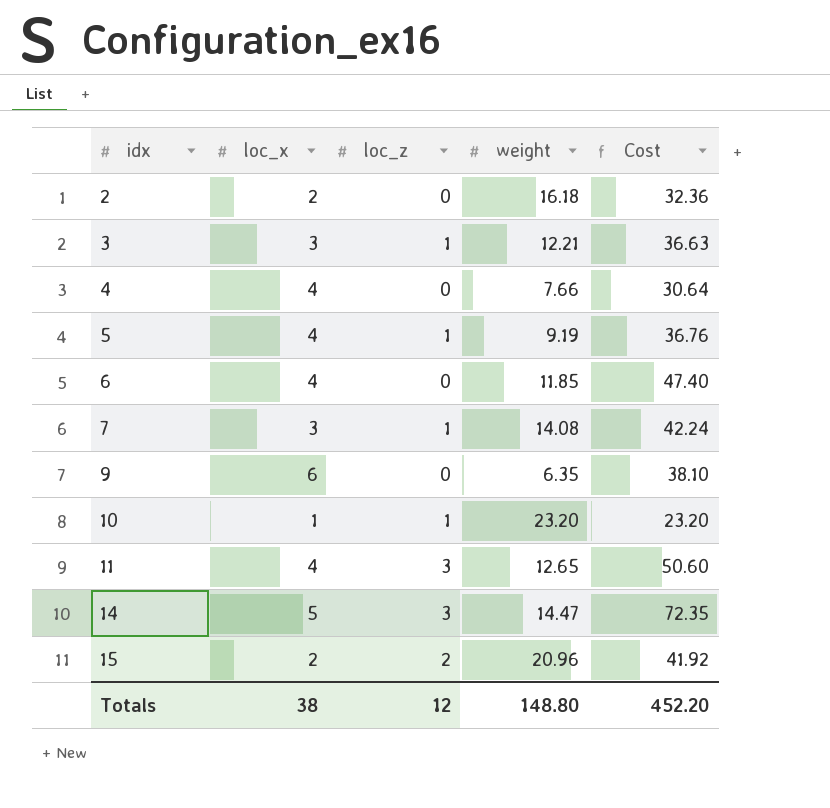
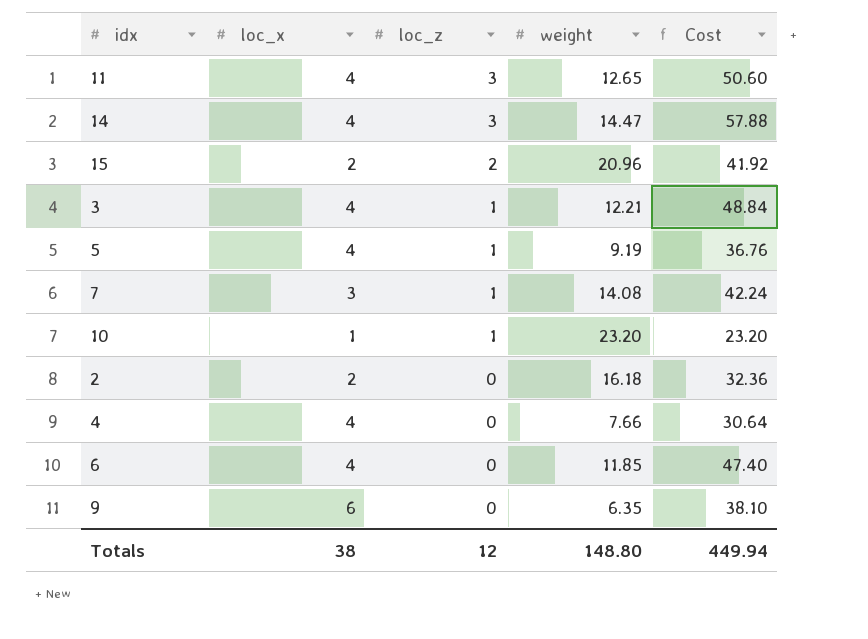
row order: idx ascending -> loc_z descending
14 | loc_x: 5 -> 4
14 | Cost: 72.35 -> 57.88
3 | loc_x: 3 -> 4
3 | Cost: 36.63 -> 48.84
Totals | Cost: 452.20 -> 449.94

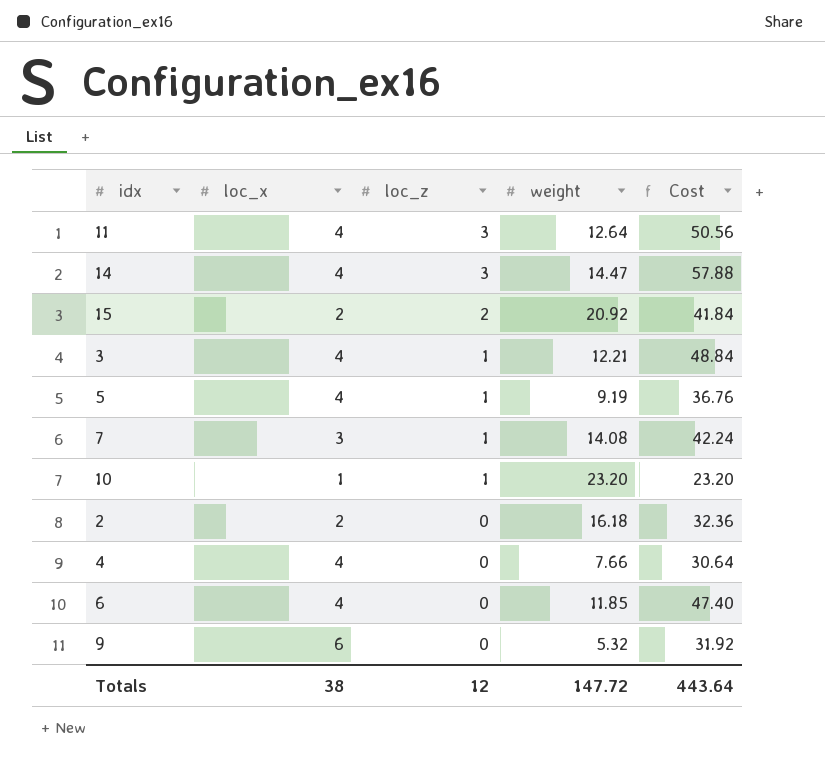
11 | weight: 12.65 -> 12.64
11 | Cost: 50.60 -> 50.56
15 | weight: 20.96 -> 20.92
15 | Cost: 41.92 -> 41.84
9 | weight: 6.35 -> 5.32
9 | Cost: 38.10 -> 31.92
Totals | weight: 148.80 -> 147.72
Totals | Cost: 449.94 -> 443.64

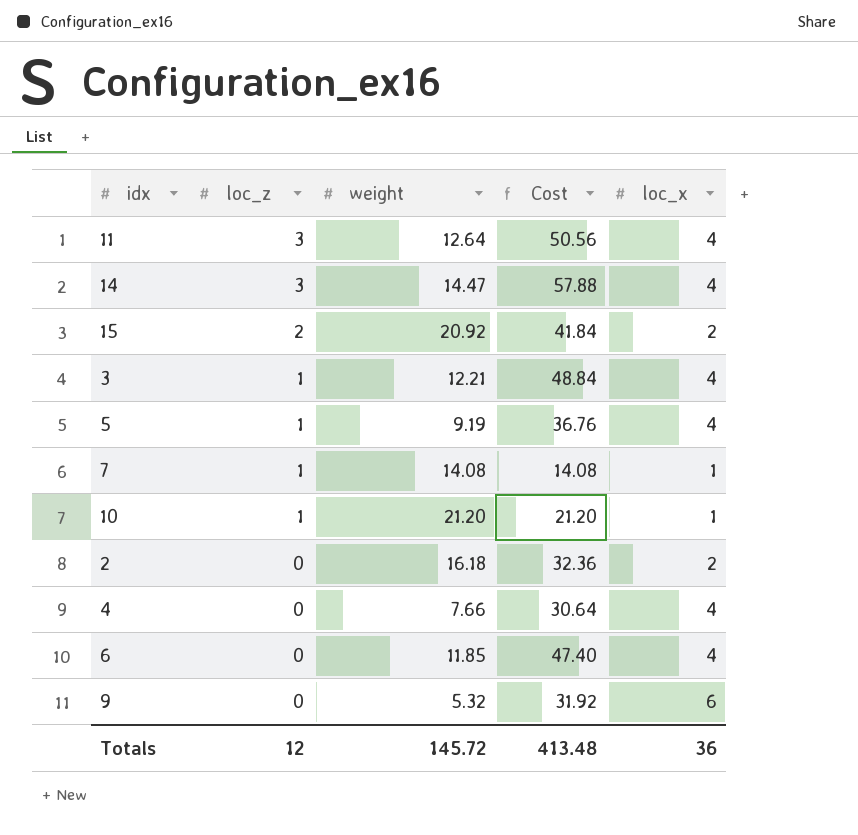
column loc_x | position: 2 -> 5
7 | Cost: 42.24 -> 14.08
7 | loc_x: 3 -> 1
10 | weight: 23.20 -> 21.20
10 | Cost: 23.20 -> 21.20
Totals | weight: 147.72 -> 145.72
Totals | Cost: 443.64 -> 413.48
Totals | loc_x: 38 -> 36

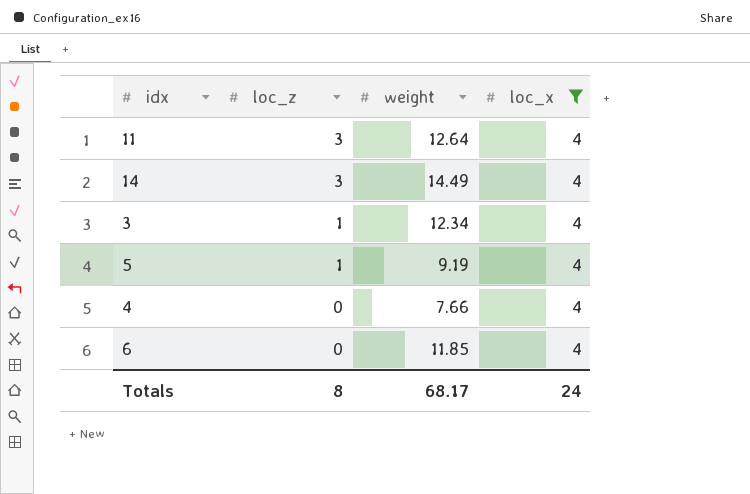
filter: none -> loc_x = 4
column Cost | formula: [weight] * [loc_x] -> none
14 | weight: 14.47 -> 14.49
3 | weight: 12.21 -> 12.34
Totals | loc_z: 12 -> 8
Totals | weight: 145.72 -> 68.17
Totals | loc_x: 36 -> 24

